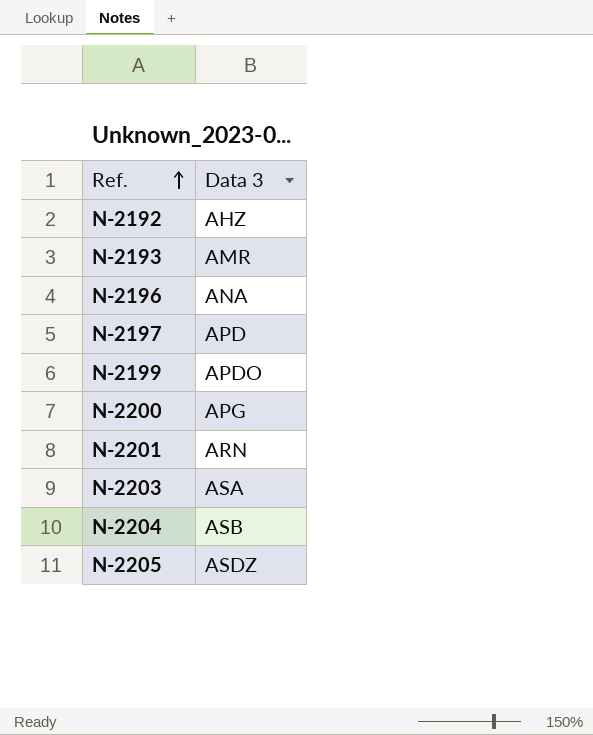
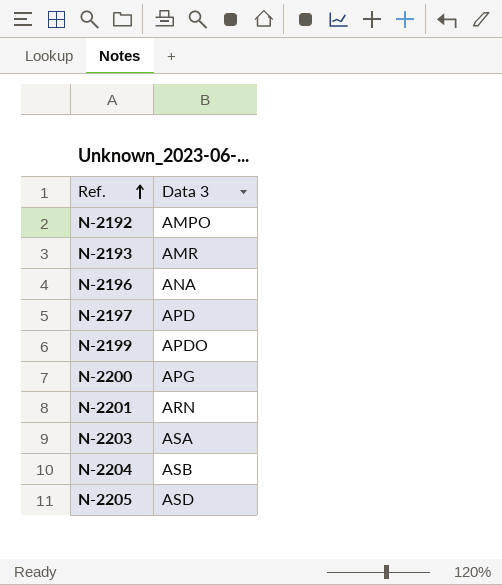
N-2192 | Data 3: AHZ -> AMPO
N-2205 | Data 3: ASDZ -> ASD

